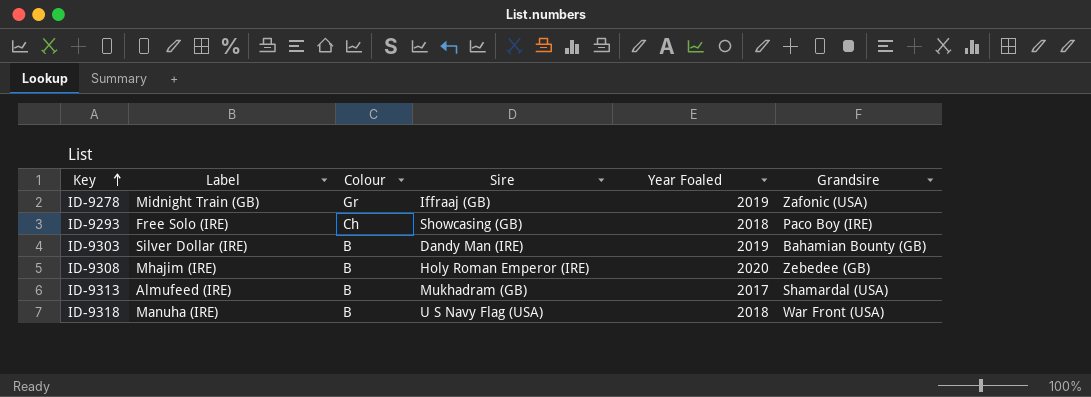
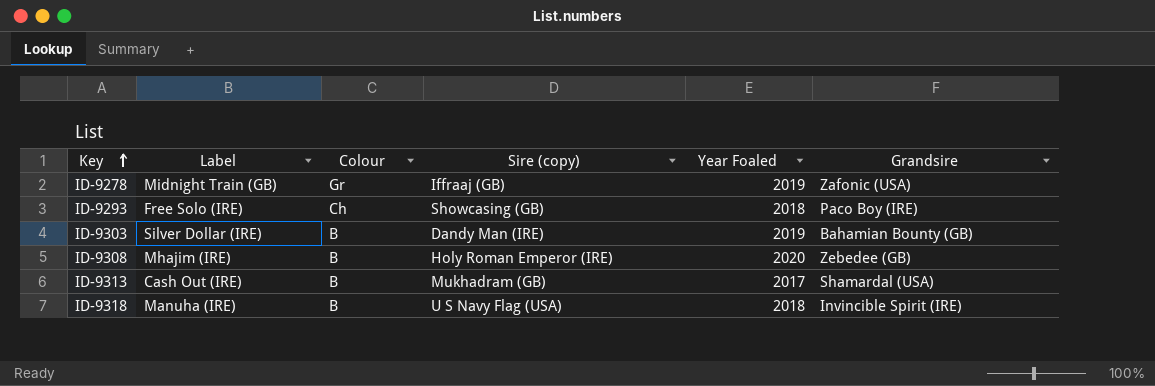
column name: Sire -> Sire (copy)
ID-9313 | Label: Almufeed (IRE) -> Cash Out (IRE)
ID-9318 | Grandsire: War Front (USA) -> Invincible Spirit (IRE)

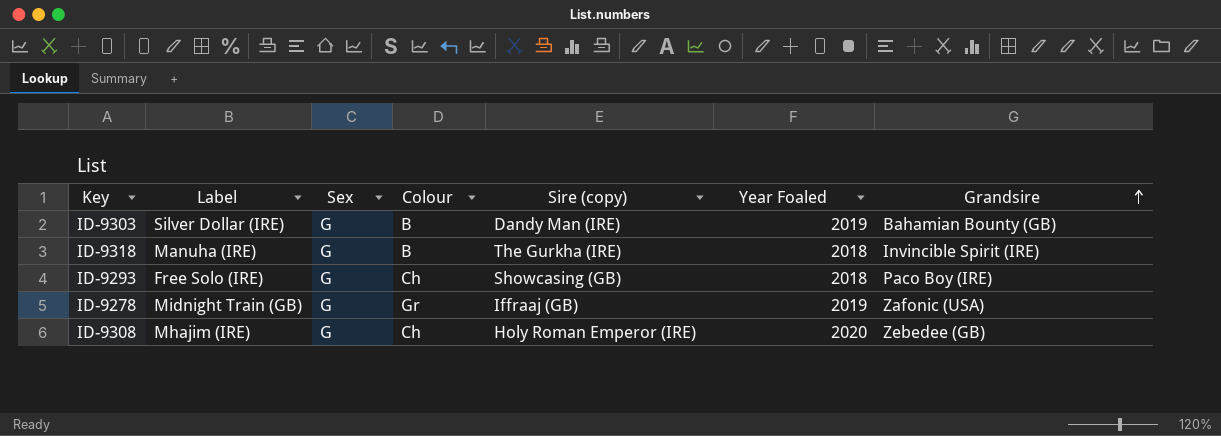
row order: Key ascending -> Grandsire ascending
column Sex | position: none -> 3
row ID-9313: Cash Out (IRE) | B | Mukhadram (GB) | 2017 | Shamardal (USA) -> none
ID-9318 | Sire (copy): U S Navy Flag (USA) -> The Gurkha (IRE)
ID-9308 | Colour: B -> Ch

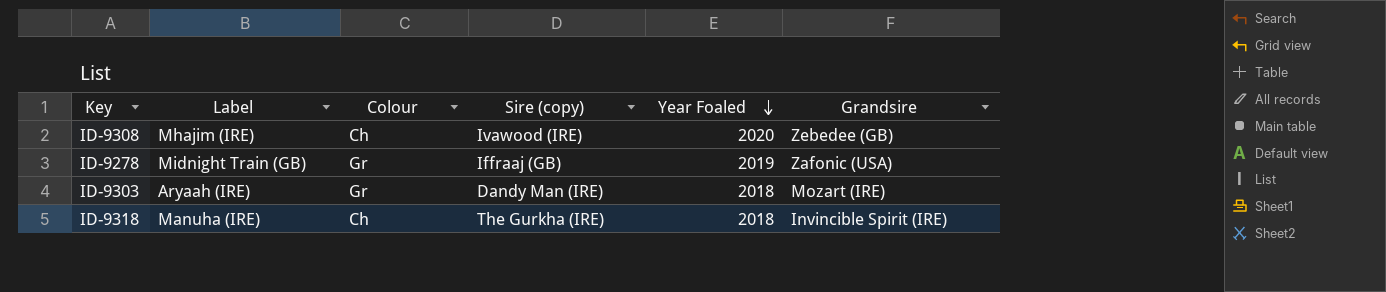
row order: Grandsire ascending -> Year Foaled descending
column Sex | position: 3 -> none
row ID-9293: Free Solo (IRE) | G | Ch | Showcasing (GB) | 2018 | Paco Boy (IRE) -> none
ID-9308 | Sire (copy): Holy Roman Emperor (IRE) -> Ivawood (IRE)
ID-9303 | Label: Silver Dollar (IRE) -> Aryaah (IRE)
ID-9303 | Colour: B -> Gr
ID-9303 | Year Foaled: 2019 -> 2018
ID-9303 | Grandsire: Bahamian Bounty (GB) -> Mozart (IRE)
ID-9318 | Colour: B -> Ch

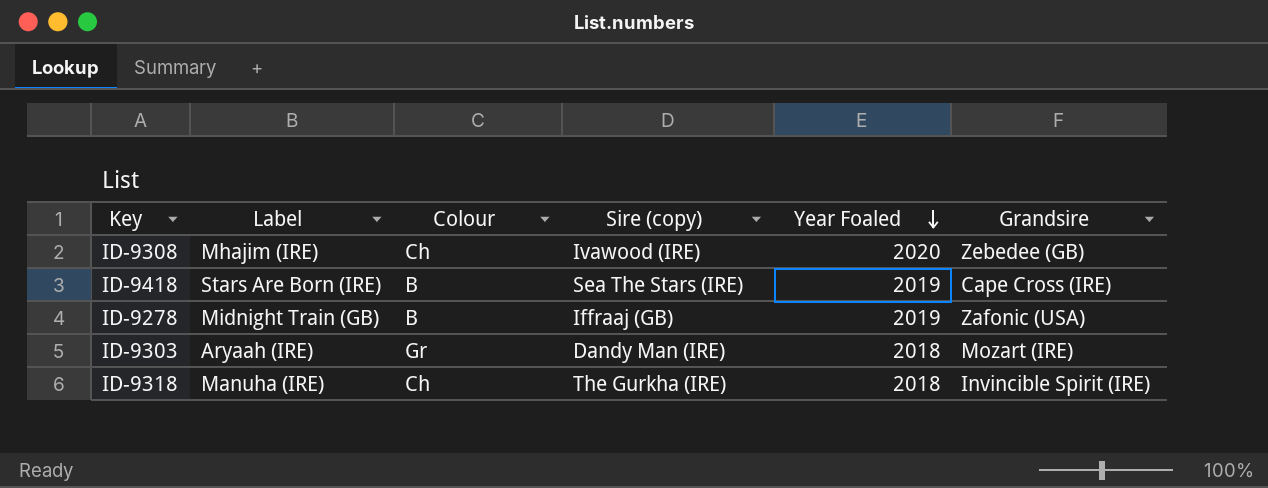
row ID-9418: none -> Stars Are Born (IRE) | B | Sea The Stars (IRE) | 2019 | Cape Cross (IRE)
ID-9278 | Colour: Gr -> B

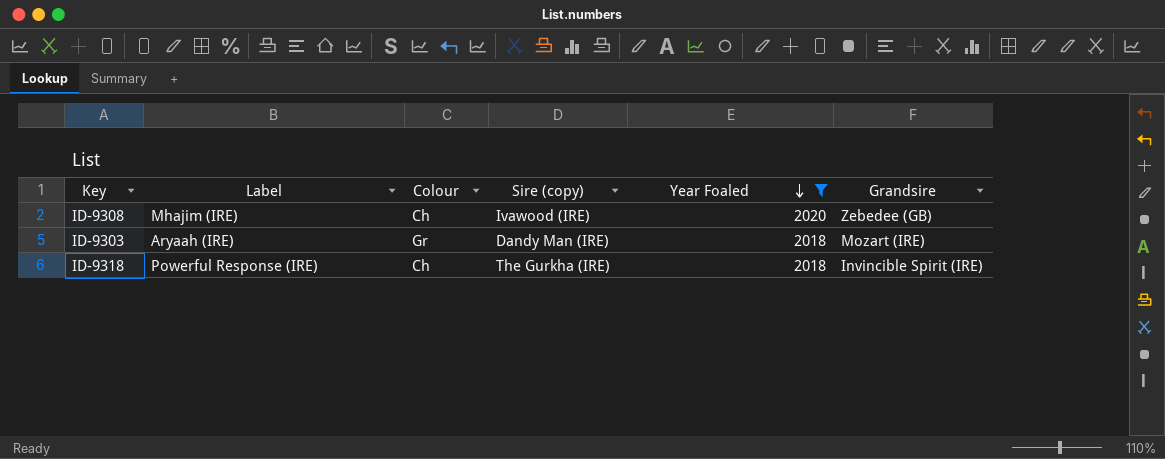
filter: none -> Year Foaled != 2019
ID-9318 | Label: Manuha (IRE) -> Powerful Response (IRE)

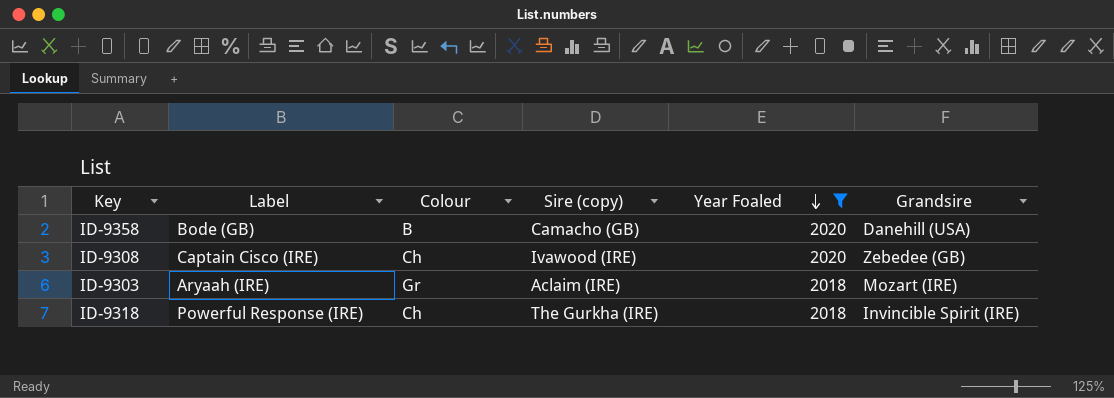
row ID-9358: none -> Bode (GB) | B | Camacho (GB) | 2020 | Danehill (USA)
ID-9308 | Label: Mhajim (IRE) -> Captain Cisco (IRE)
ID-9303 | Sire (copy): Dandy Man (IRE) -> Aclaim (IRE)

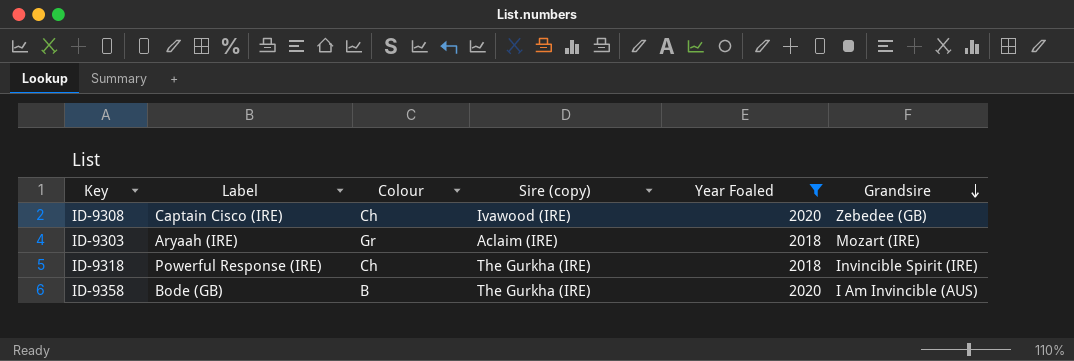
row order: Year Foaled descending -> Grandsire descending
ID-9358 | Sire (copy): Camacho (GB) -> The Gurkha (IRE)
ID-9358 | Grandsire: Danehill (USA) -> I Am Invincible (AUS)

